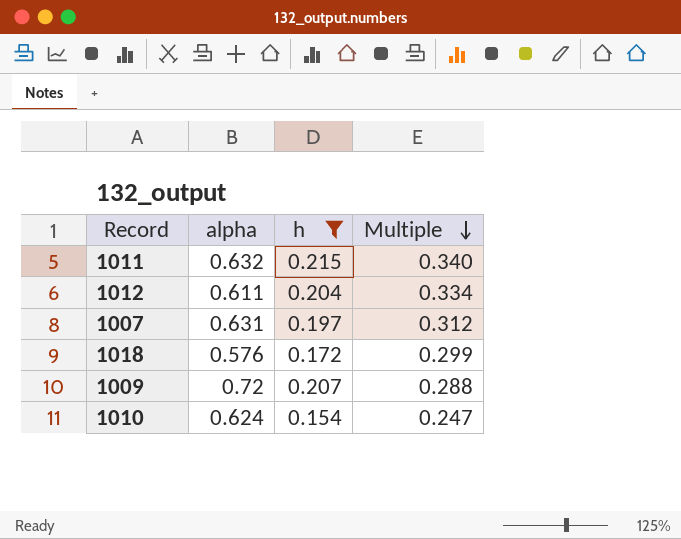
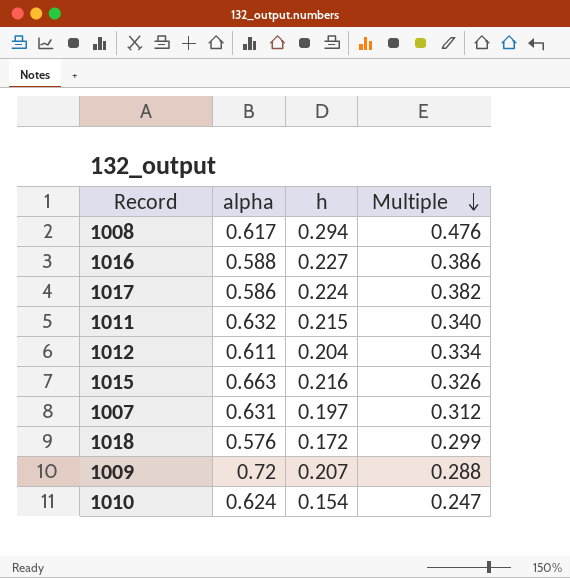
filter: h <= 0.215 -> none

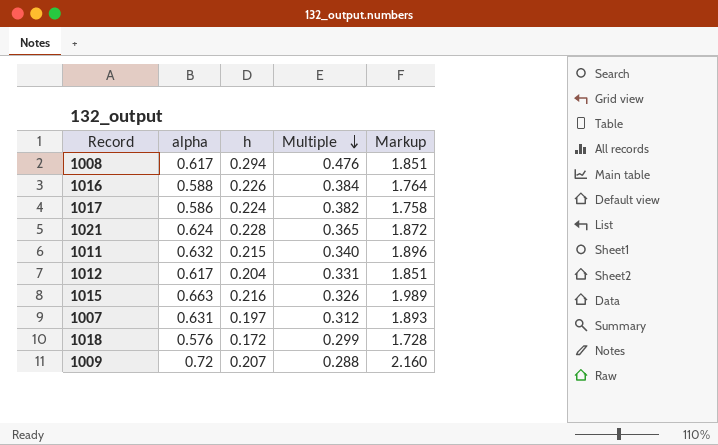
column Markup | formula: none -> [alpha] * 3
row 1010: 0.624 | 0.154 | 0.247 -> none
1016 | h: 0.227 -> 0.226
1016 | Multiple: 0.386 -> 0.384
row 1021: none -> 0.624 | 0.228 | 0.365 | 1.872
1012 | alpha: 0.611 -> 0.617
1012 | Multiple: 0.334 -> 0.331

